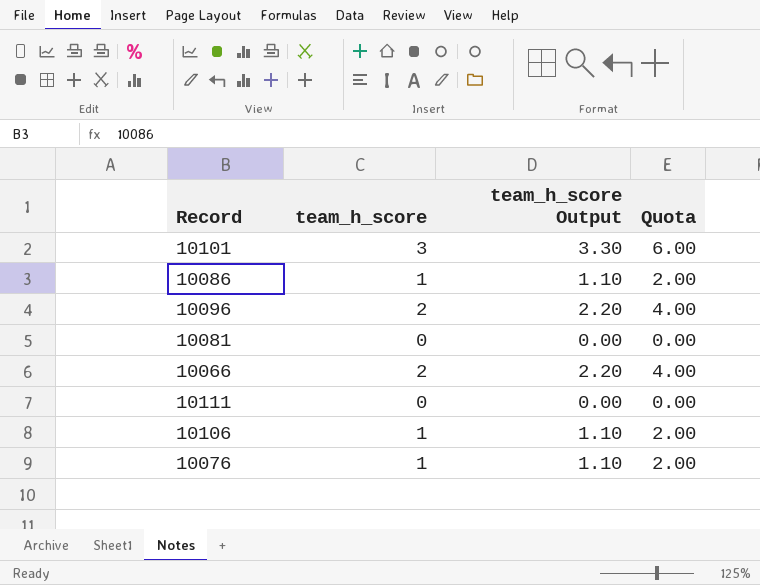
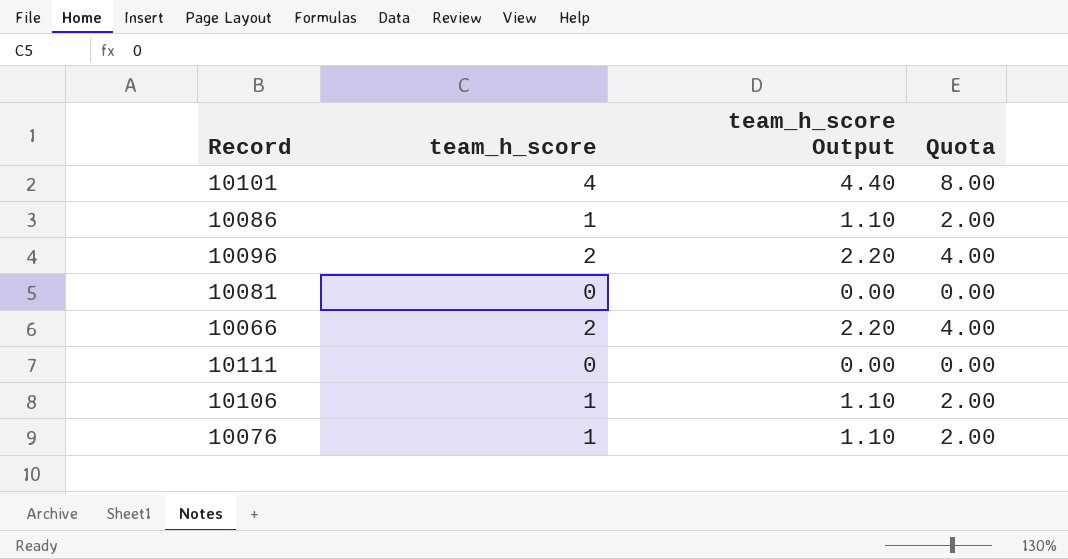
10101 | team_h_score: 3 -> 4
10101 | team_h_score Output: 3.30 -> 4.40
10101 | Quota: 6.00 -> 8.00

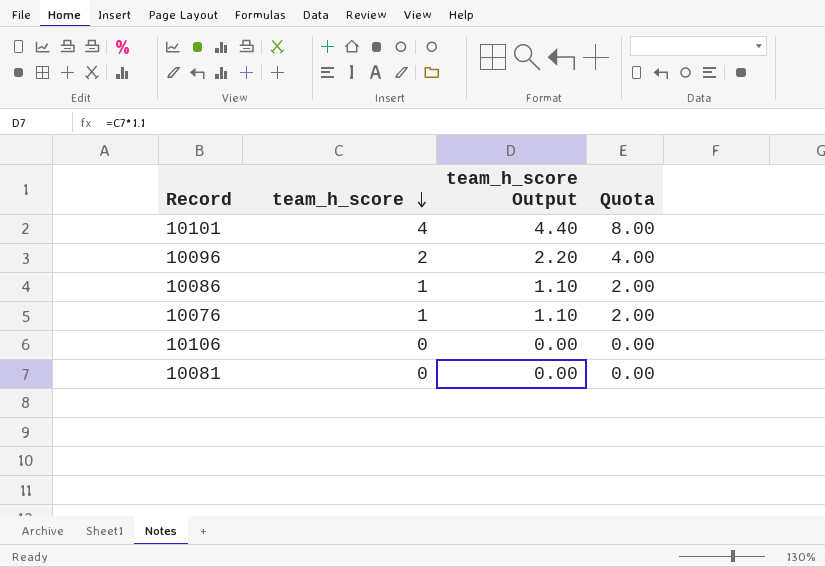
row order: none -> team_h_score descending
row 10066: 2 | 2.20 | 4.00 -> none
row 10111: 0 | 0.00 | 0.00 -> none
10106 | team_h_score: 1 -> 0
10106 | team_h_score Output: 1.10 -> 0.00
10106 | Quota: 2.00 -> 0.00

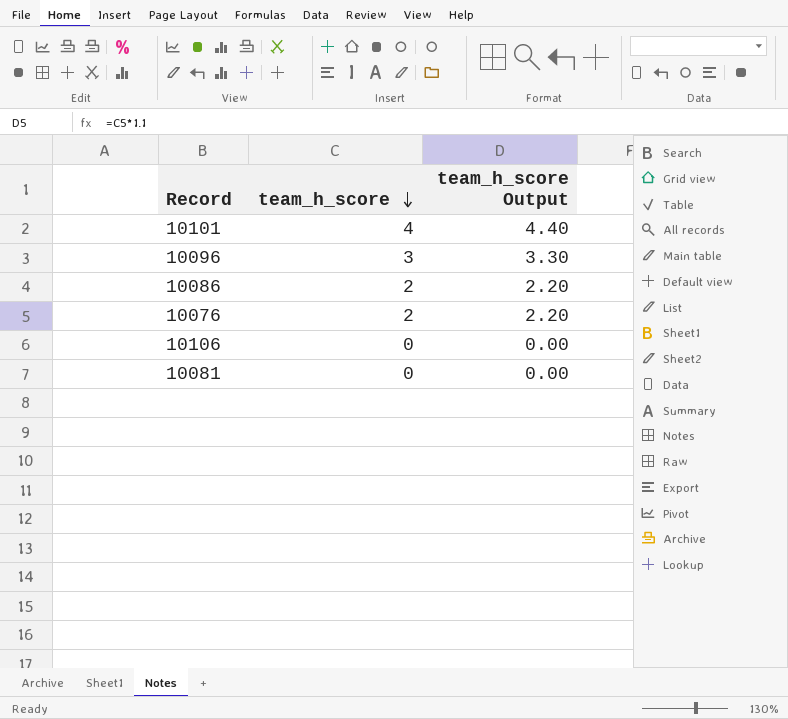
column Quota | formula: [team_h_score] * 2 -> none
10096 | team_h_score: 2 -> 3
10096 | team_h_score Output: 2.20 -> 3.30
10086 | team_h_score: 1 -> 2
10086 | team_h_score Output: 1.10 -> 2.20
10076 | team_h_score: 1 -> 2
10076 | team_h_score Output: 1.10 -> 2.20

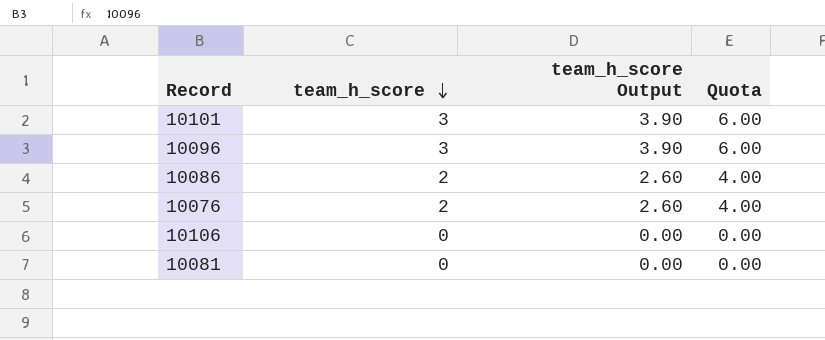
column team_h_score Output | formula: [team_h_score] * 1.1 -> [team_h_score] * 1.3
column Quota | formula: none -> [team_h_score] * 2
10101 | team_h_score: 4 -> 3

